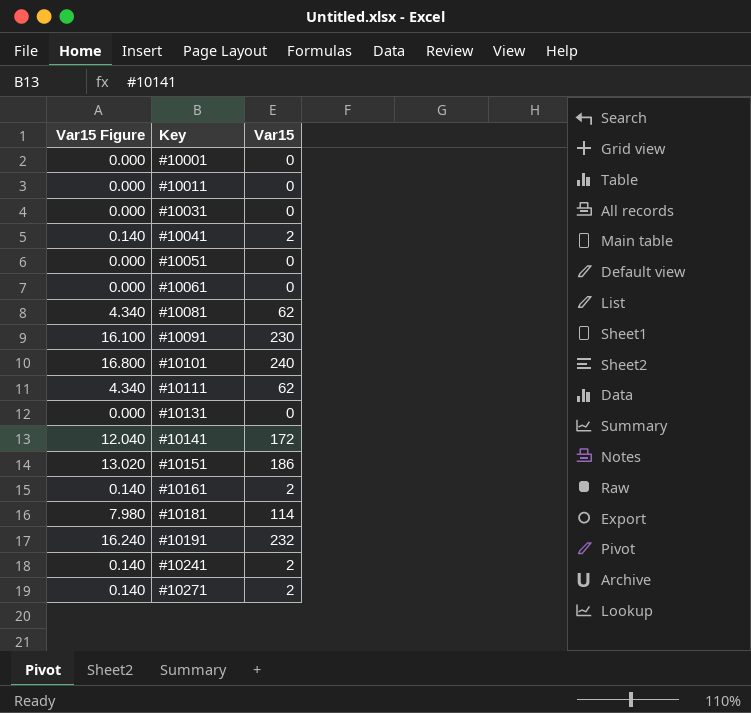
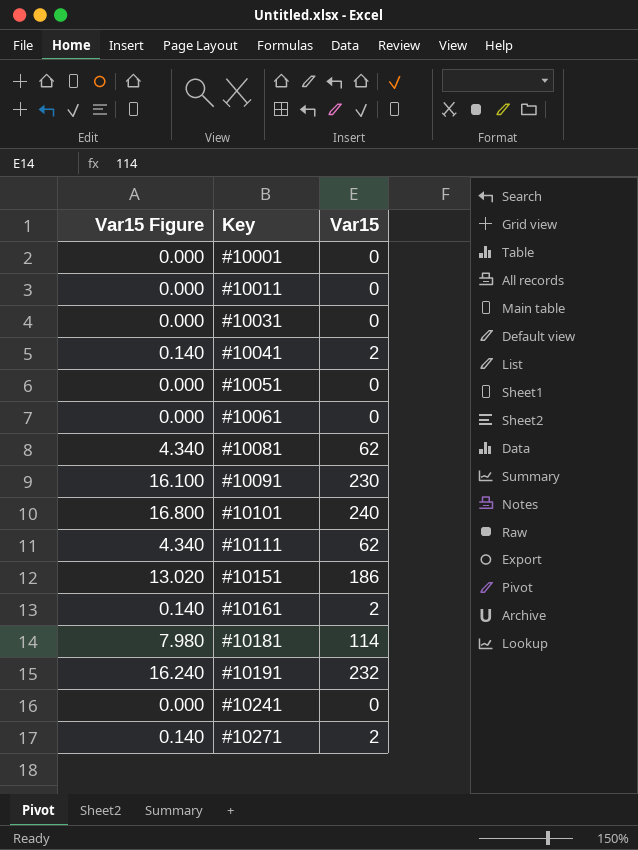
row #10131: 0.000 | 0 -> none
row #10141: 12.040 | 172 -> none
#10241 | Var15 Figure: 0.140 -> 0.000
#10241 | Var15: 2 -> 0

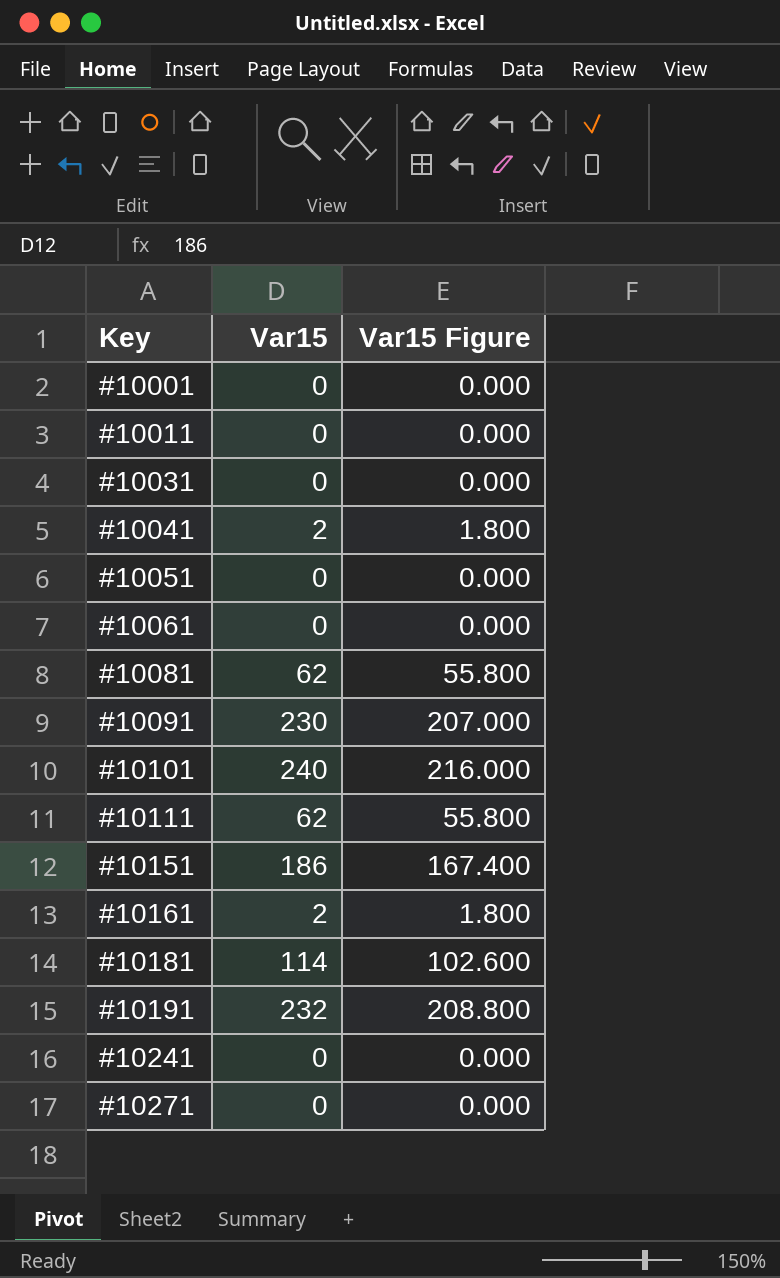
column Var15 Figure | formula: [Var15] * 0.07 -> [Var15] * 0.9
column Var15 Figure | position: 1 -> 3
#10271 | Var15: 2 -> 0

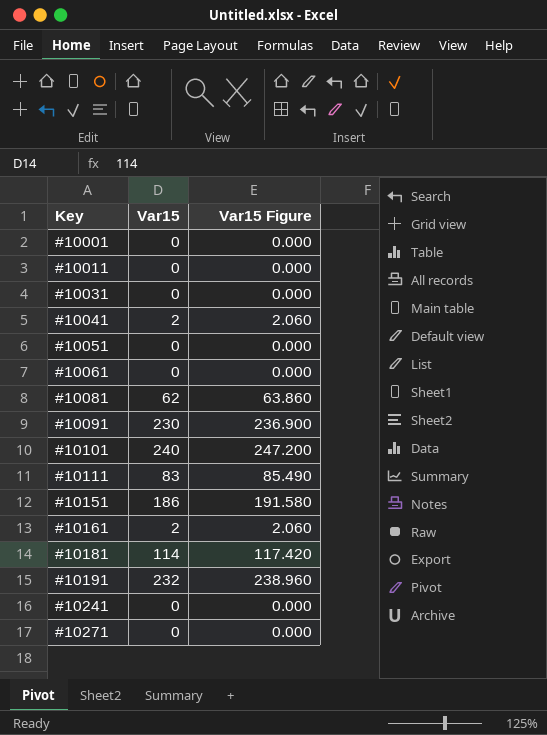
column Var15 Figure | formula: [Var15] * 0.9 -> [Var15] * 1.03
#10111 | Var15: 62 -> 83

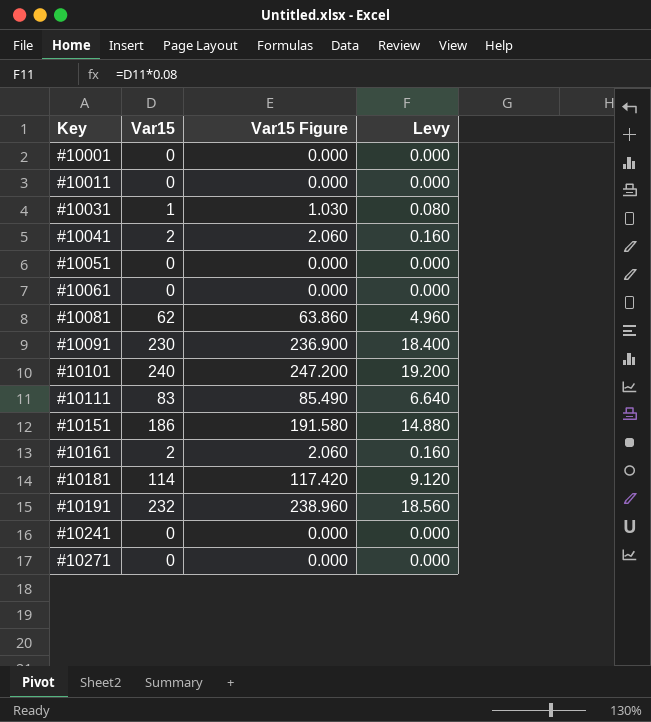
column Levy | formula: none -> [Var15] * 0.08
#10031 | Var15: 0 -> 1
#10031 | Var15 Figure: 0.000 -> 1.030

